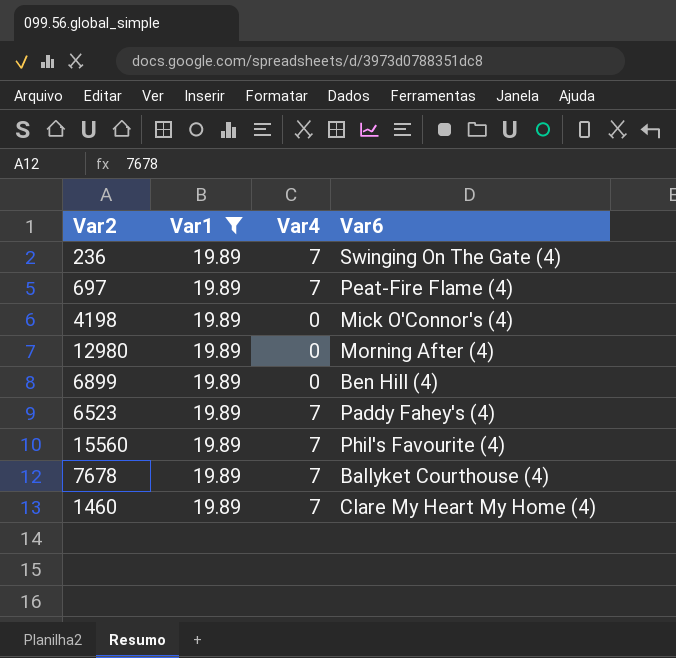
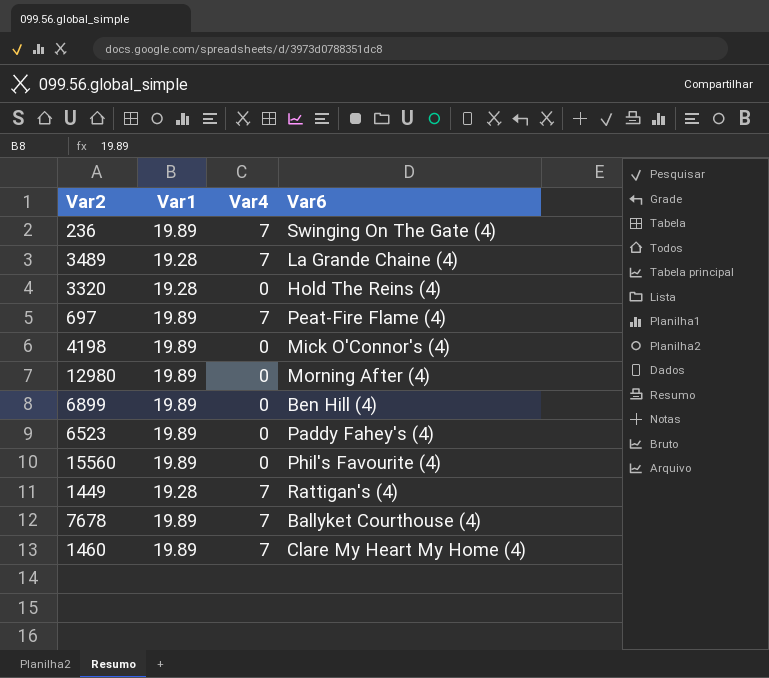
filter: Var1 = 19.89 -> none
6523 | Var4: 7 -> 0
15560 | Var4: 7 -> 0

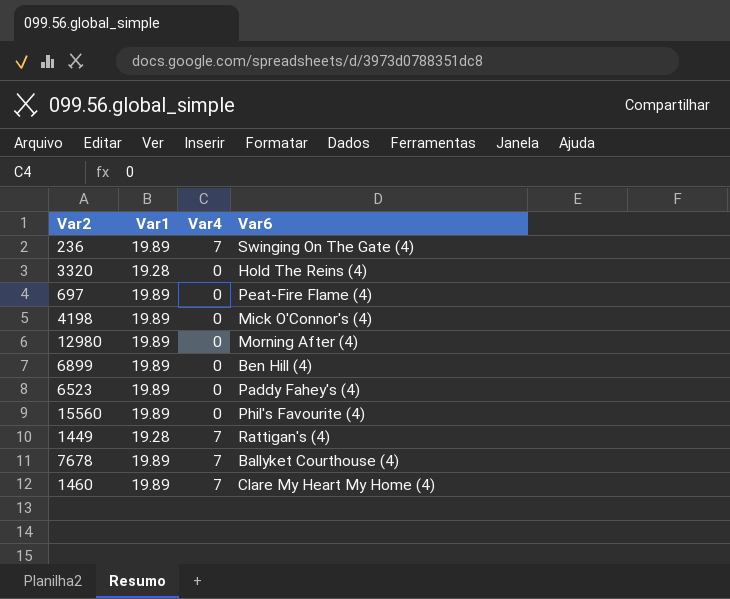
row 3489: 19.28 | 7 | La Grande Chaine (4) -> none
697 | Var4: 7 -> 0

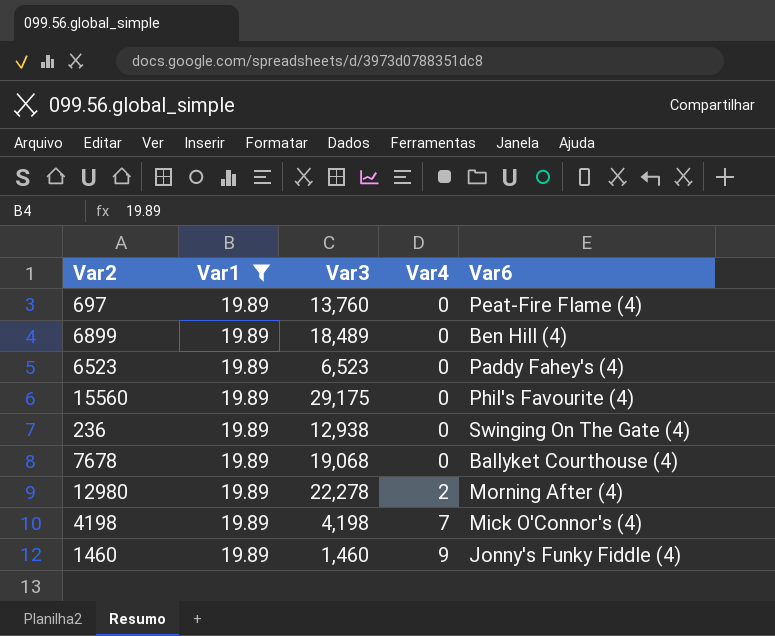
filter: none -> Var1 = 19.89
row order: none -> Var4 ascending
column Var3 | position: none -> 3
236 | Var4: 7 -> 0
7678 | Var4: 7 -> 0
12980 | Var4: 0 -> 2
4198 | Var4: 0 -> 7
1460 | Var4: 7 -> 9
1460 | Var6: Clare My Heart My Home (4) -> Jonny's Funky Fiddle (4)

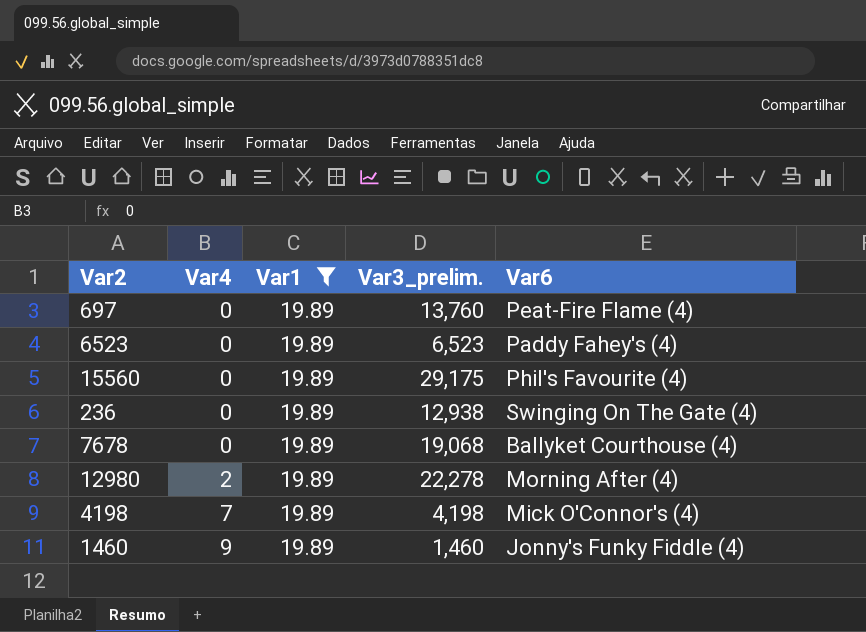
column Var4 | position: 4 -> 2
column name: Var3 -> Var3_prelim.
row 6899: 19.89 | 18,489 | 0 | Ben Hill (4) -> none

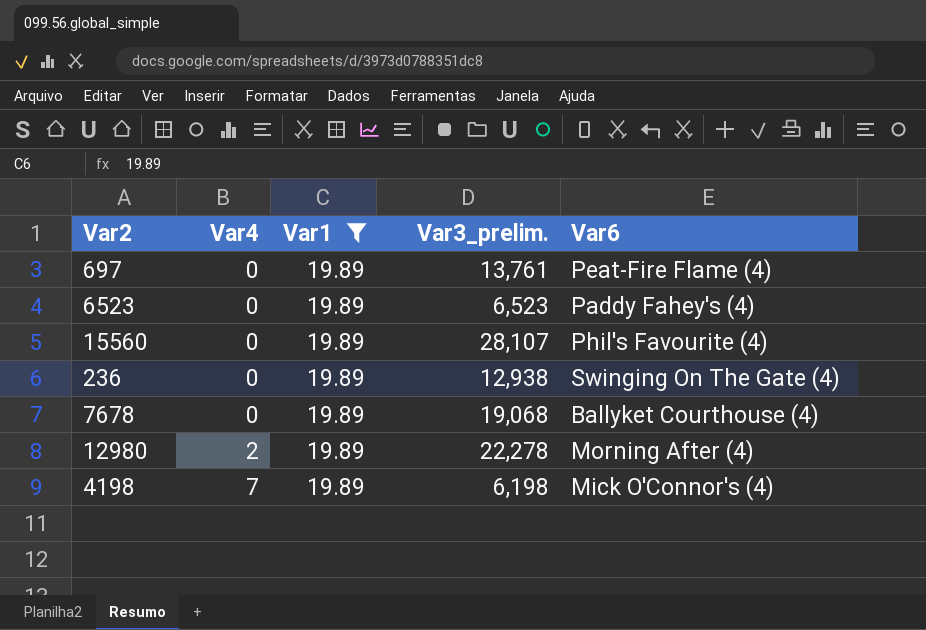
row 1460: 9 | 19.89 | 1,460 | Jonny's Funky Fiddle (4) -> none
697 | Var3_prelim.: 13,760 -> 13,761
15560 | Var3_prelim.: 29,175 -> 28,107
4198 | Var3_prelim.: 4,198 -> 6,198

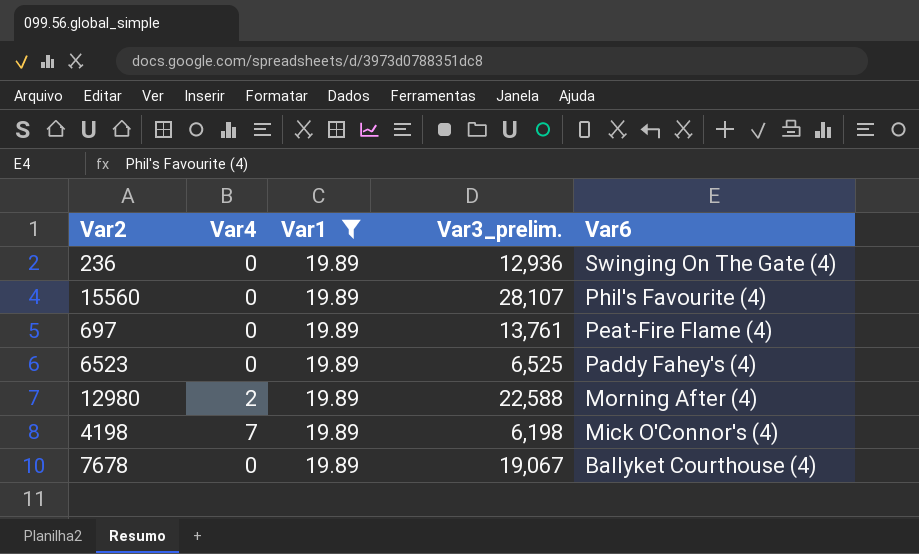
row order: Var4 ascending -> Var6 descending
236 | Var3_prelim.: 12,938 -> 12,936
6523 | Var3_prelim.: 6,523 -> 6,525
12980 | Var3_prelim.: 22,278 -> 22,588
7678 | Var3_prelim.: 19,068 -> 19,067

